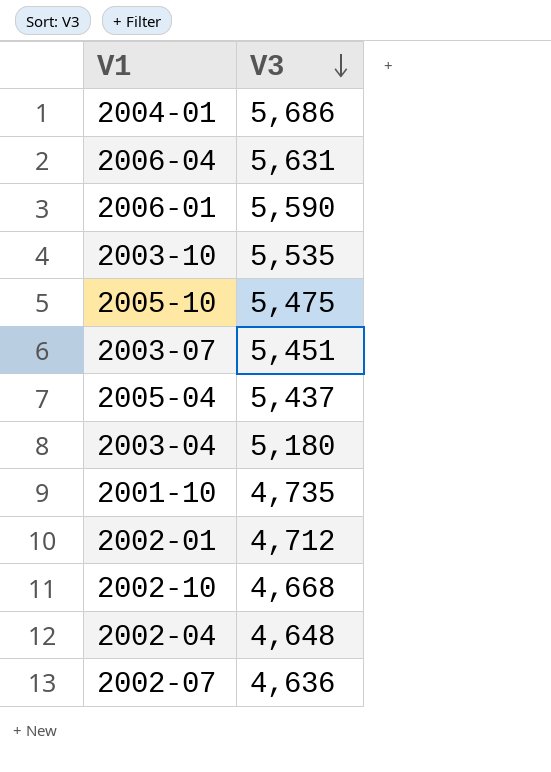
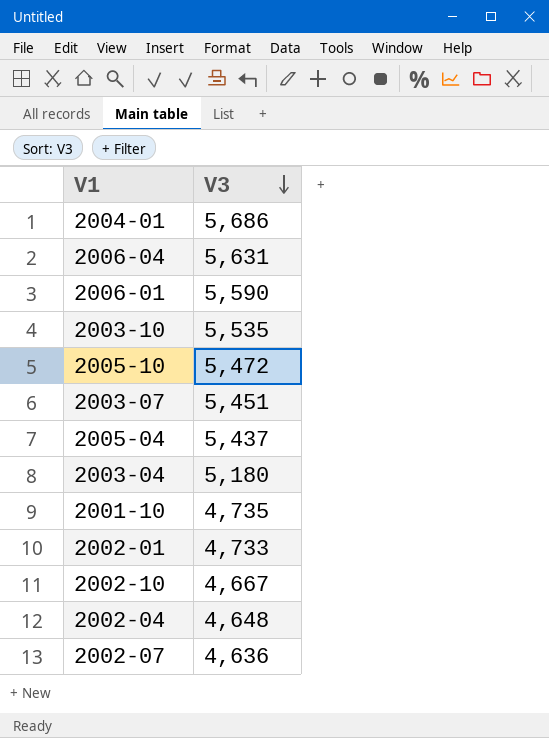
2005-10 | V3: 5,475 -> 5,472
2002-01 | V3: 4,712 -> 4,733
2002-10 | V3: 4,668 -> 4,667

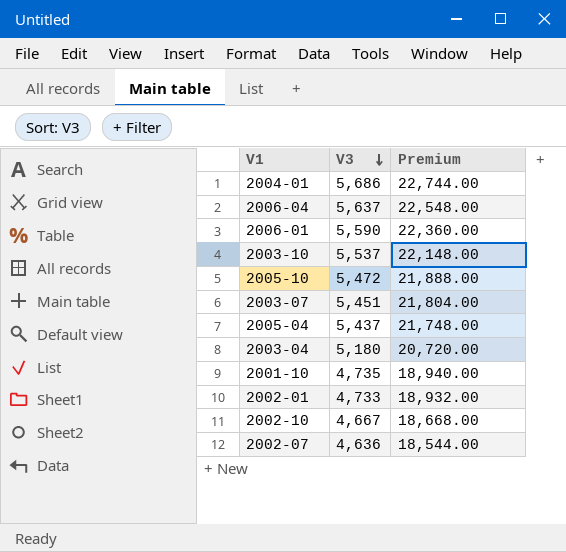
column Premium | formula: none -> [V3] * 4
row 2002-04: 4,648 -> none
2006-04 | V3: 5,631 -> 5,637
2003-10 | V3: 5,535 -> 5,537

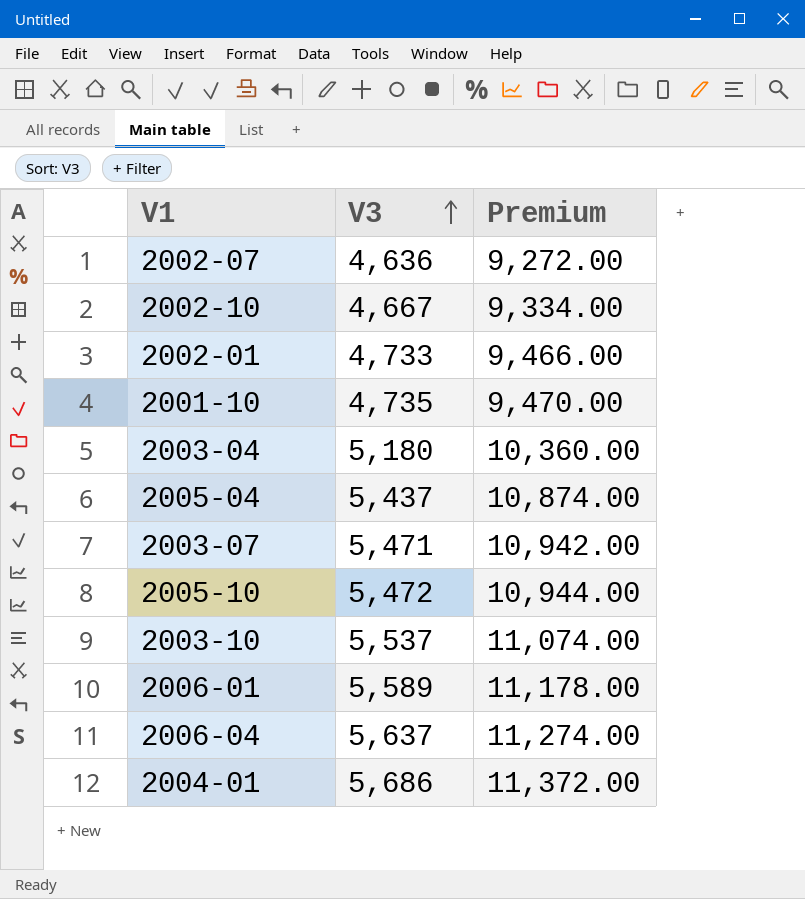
row order: V3 descending -> V3 ascending
column Premium | formula: [V3] * 4 -> [V3] * 2
2003-07 | V3: 5,451 -> 5,471
2006-01 | V3: 5,590 -> 5,589

